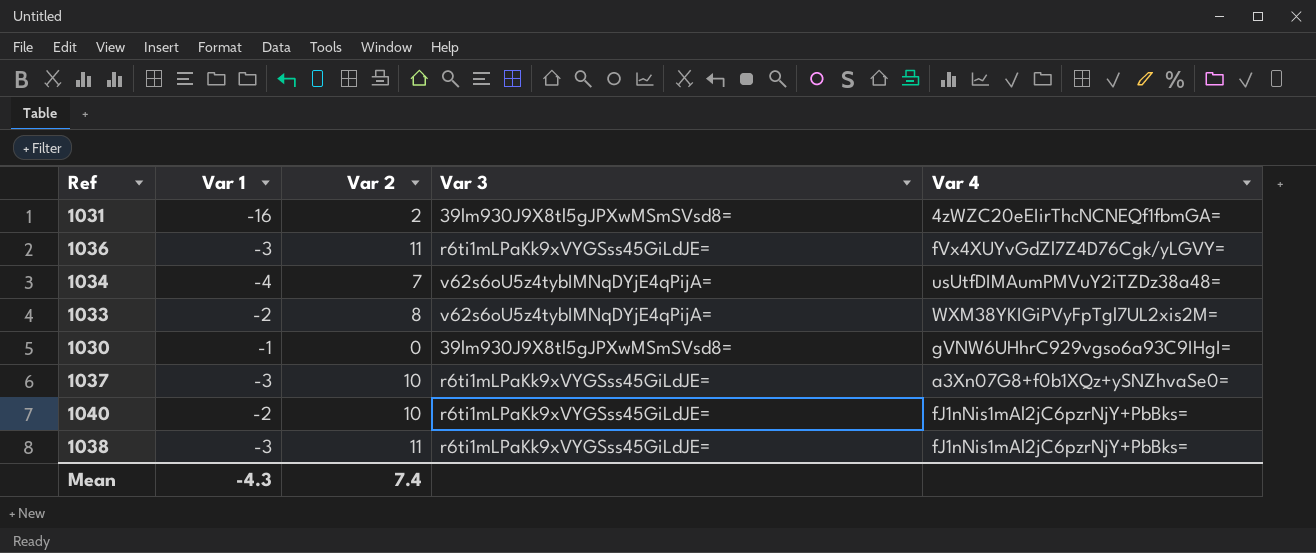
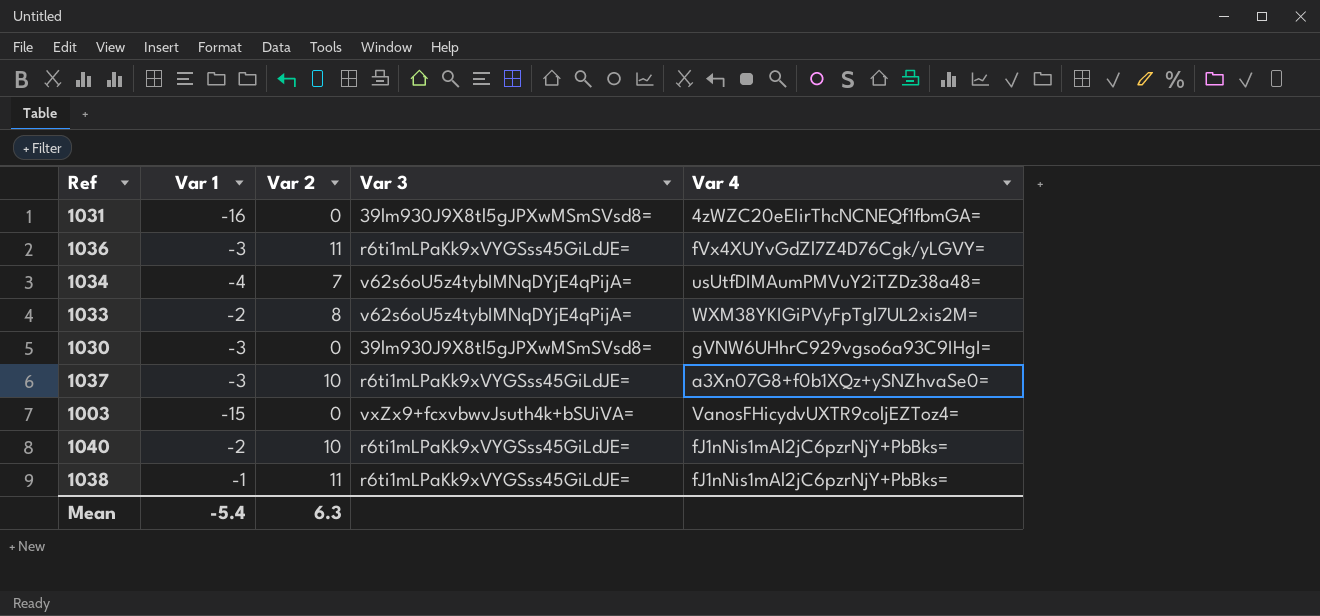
1031 | Var 2: 2 -> 0
1030 | Var 1: -1 -> -3
row 1003: none -> -15 | 0 | vxZx9+fcxvbwvJsuth4k+bSUiVA= | VanosFHicydvUXTR9coljEZToz4=
1038 | Var 1: -3 -> -1
Mean | Var 1: -4.3 -> -5.4
Mean | Var 2: 7.4 -> 6.3

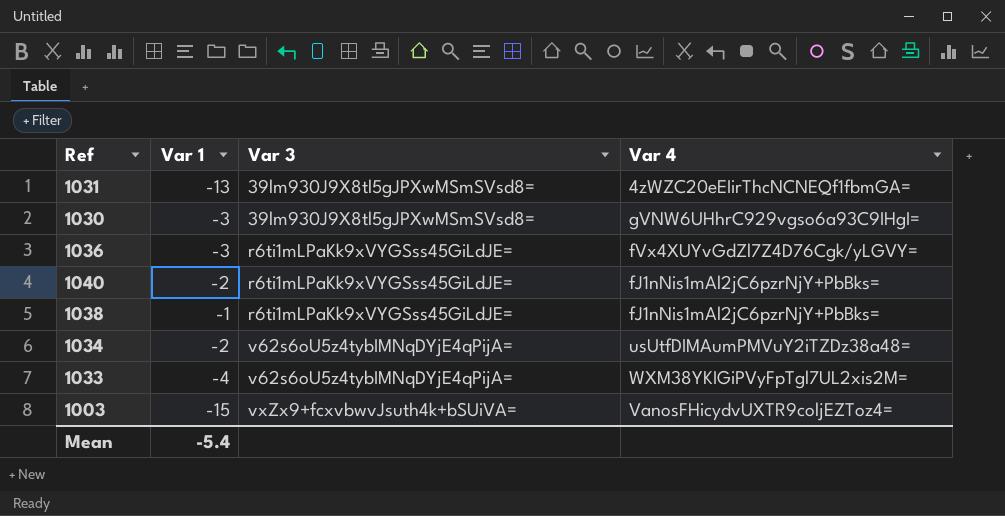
row order: none -> Var 3 ascending
column Var 2 | position: 3 -> none
row 1037: -3 | 10 | r6ti1mLPaKk9xVYGSss45GiLdJE= | a3Xn07G8+f0b1XQz+ySNZhvaSe0= -> none
1031 | Var 1: -16 -> -13
1034 | Var 1: -4 -> -2
1033 | Var 1: -2 -> -4

